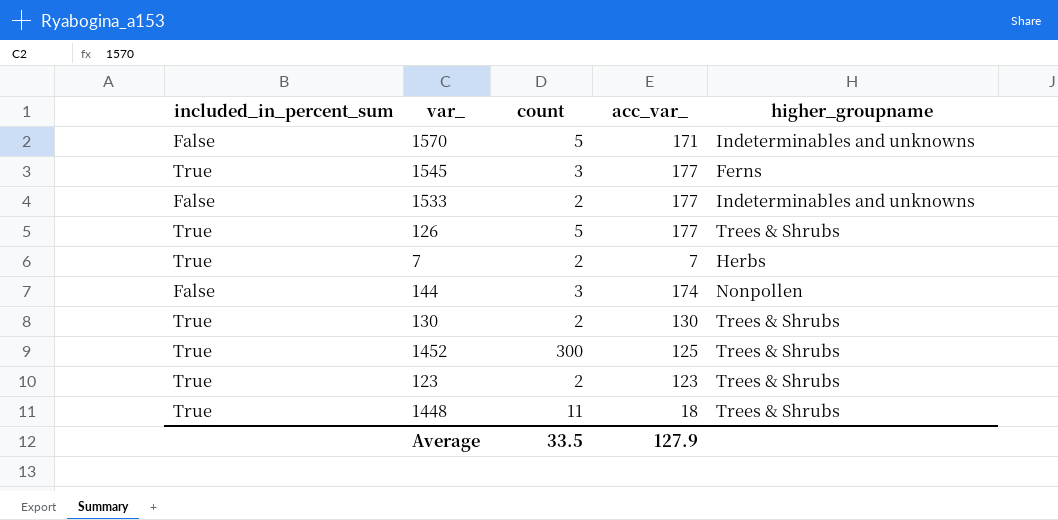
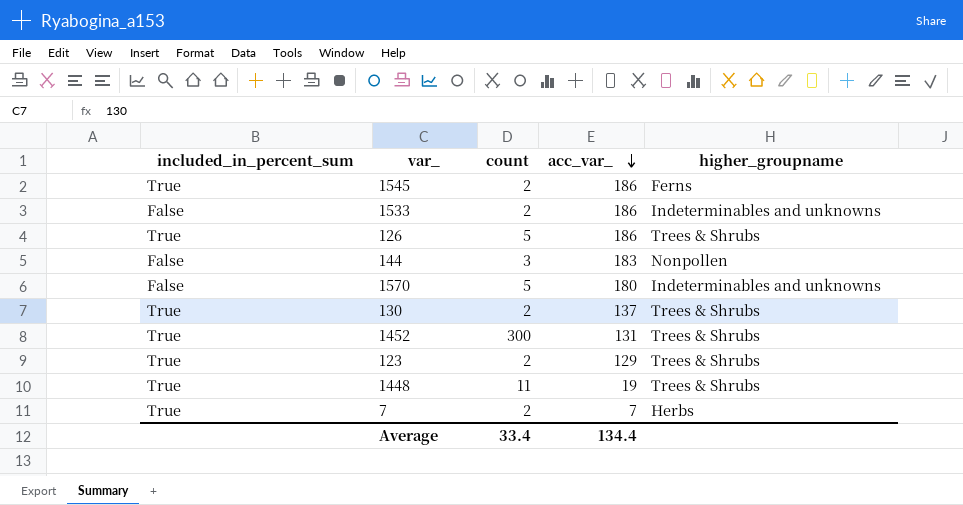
row order: none -> acc_var_ descending
1545 | count: 3 -> 2
1545 | acc_var_: 177 -> 186
1533 | acc_var_: 177 -> 186
126 | acc_var_: 177 -> 186
144 | acc_var_: 174 -> 183
1570 | acc_var_: 171 -> 180
130 | acc_var_: 130 -> 137
1452 | acc_var_: 125 -> 131
123 | acc_var_: 123 -> 129
1448 | acc_var_: 18 -> 19
Average | count: 33.5 -> 33.4
Average | acc_var_: 127.9 -> 134.4

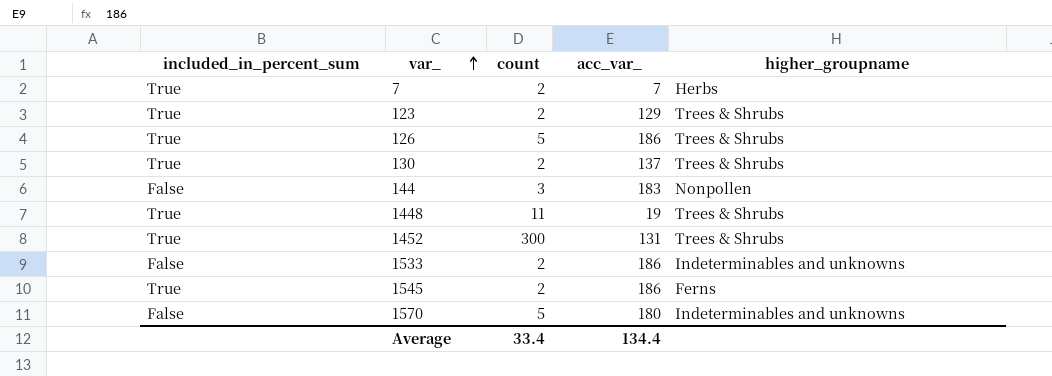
row order: acc_var_ descending -> var_ ascending

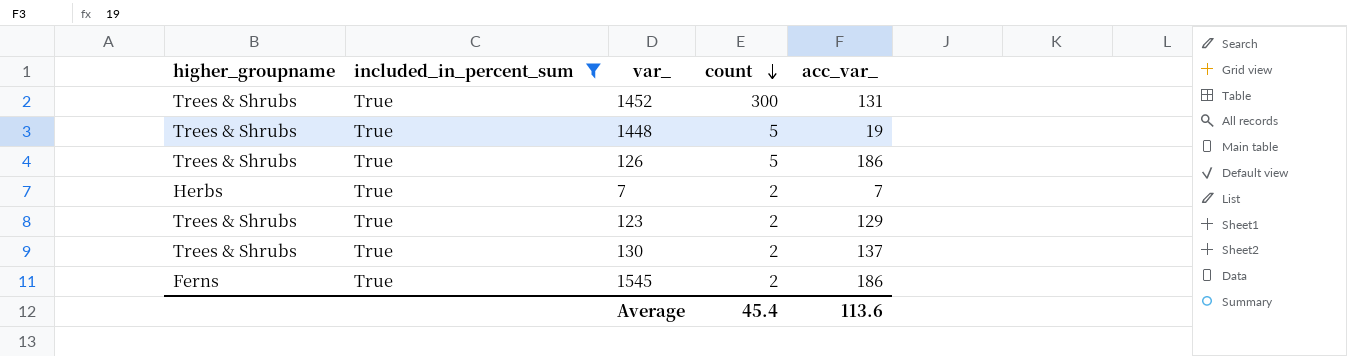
filter: none -> included_in_percent_sum = True
row order: var_ ascending -> count descending
column higher_groupname | position: 5 -> 1
1448 | count: 11 -> 5
Average | count: 33.4 -> 45.4
Average | acc_var_: 134.4 -> 113.6

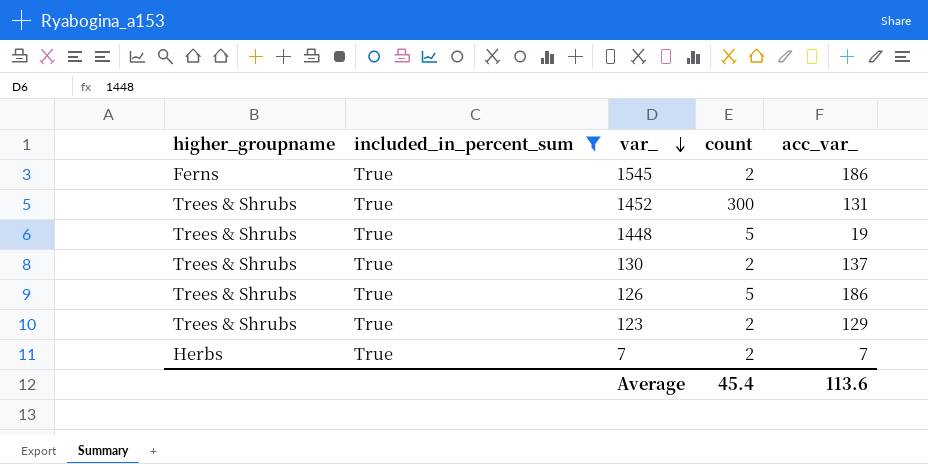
row order: count descending -> var_ descending

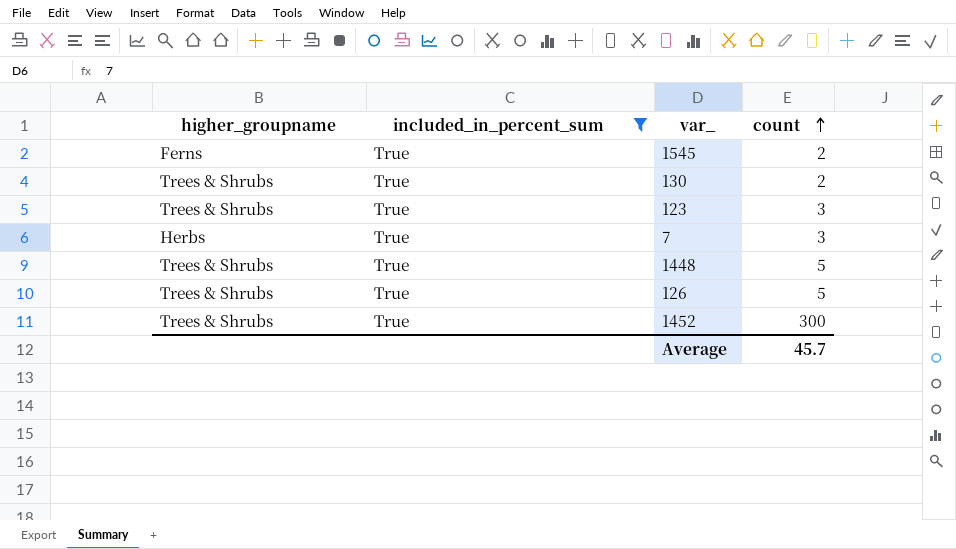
row order: var_ descending -> count ascending
column acc_var_ | position: 5 -> none
123 | count: 2 -> 3
7 | count: 2 -> 3
Average | count: 45.4 -> 45.7

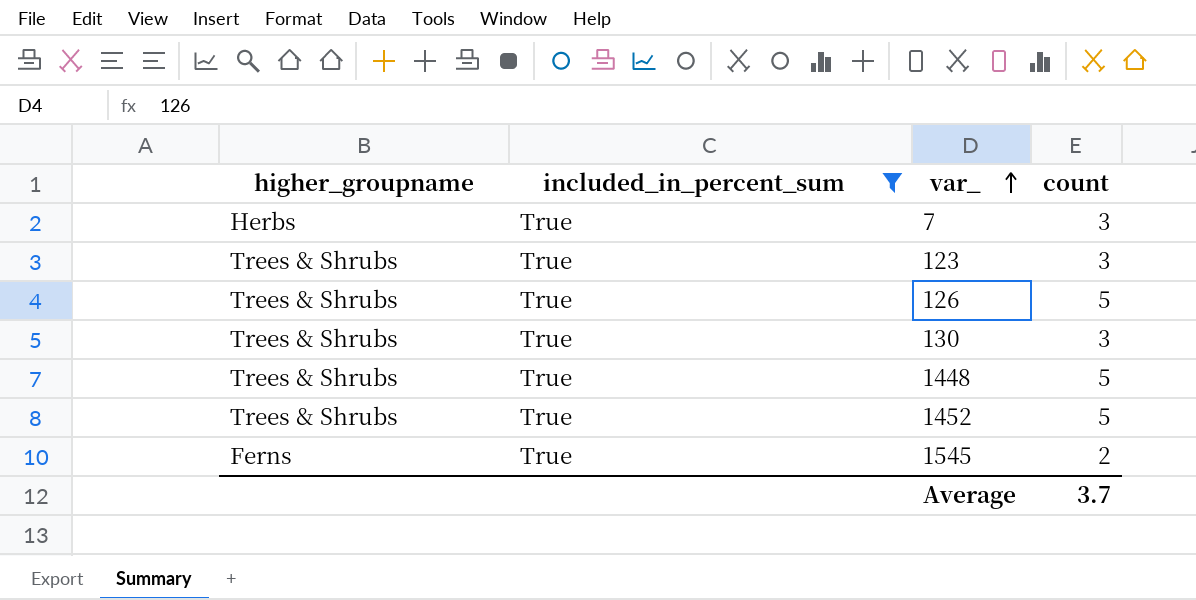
row order: count ascending -> var_ ascending
130 | count: 2 -> 3
1452 | count: 300 -> 5
Average | count: 45.7 -> 3.7

